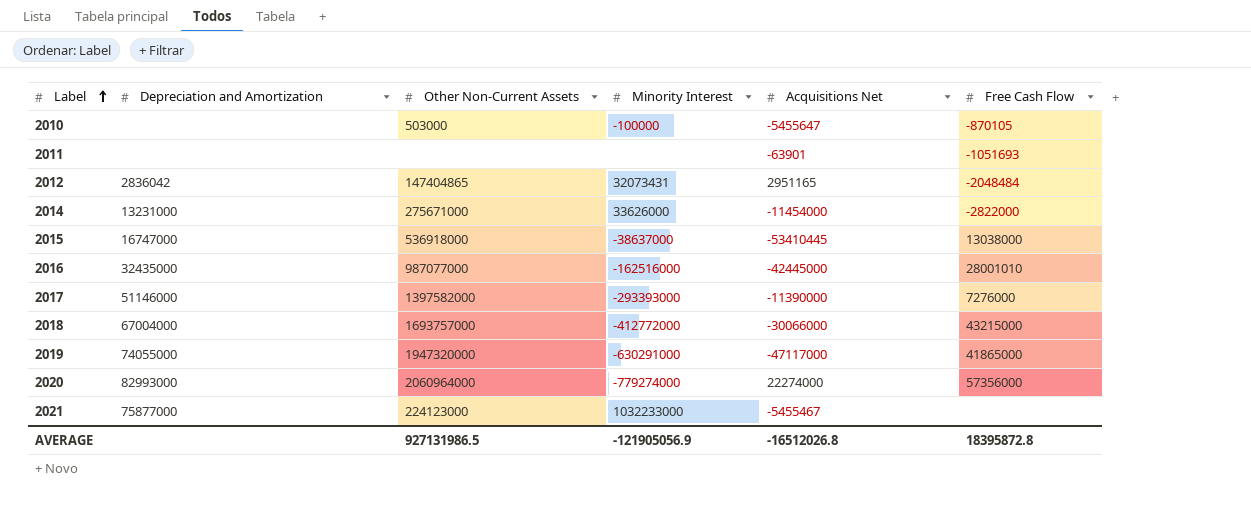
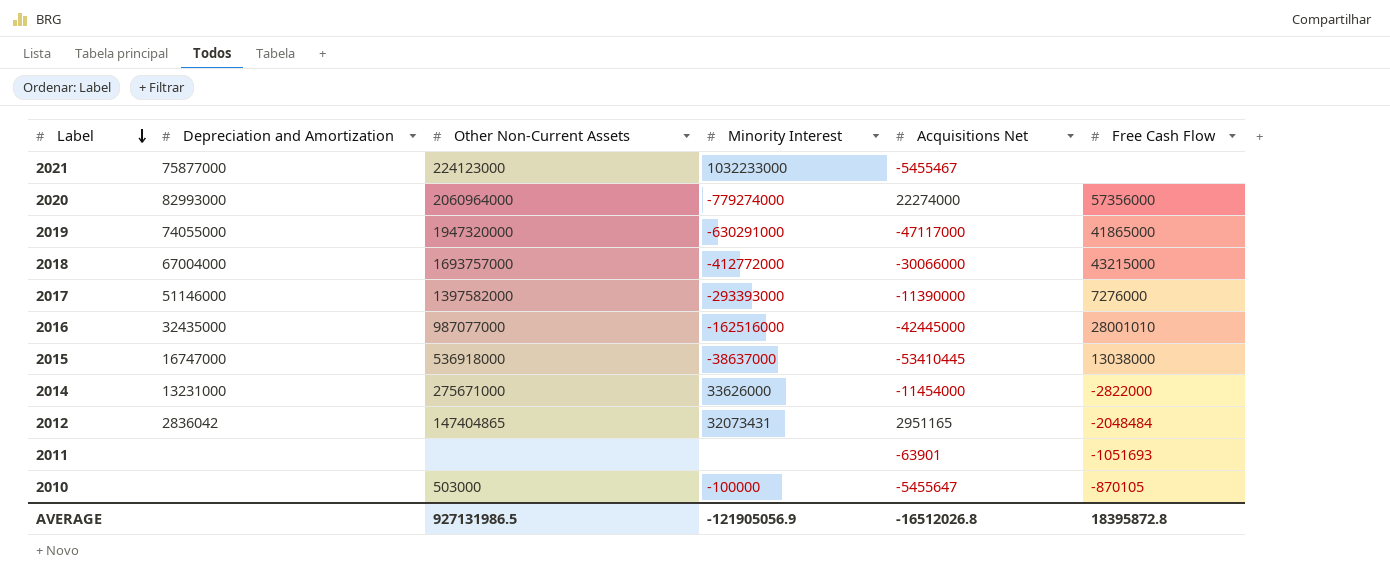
row order: Label ascending -> Label descending

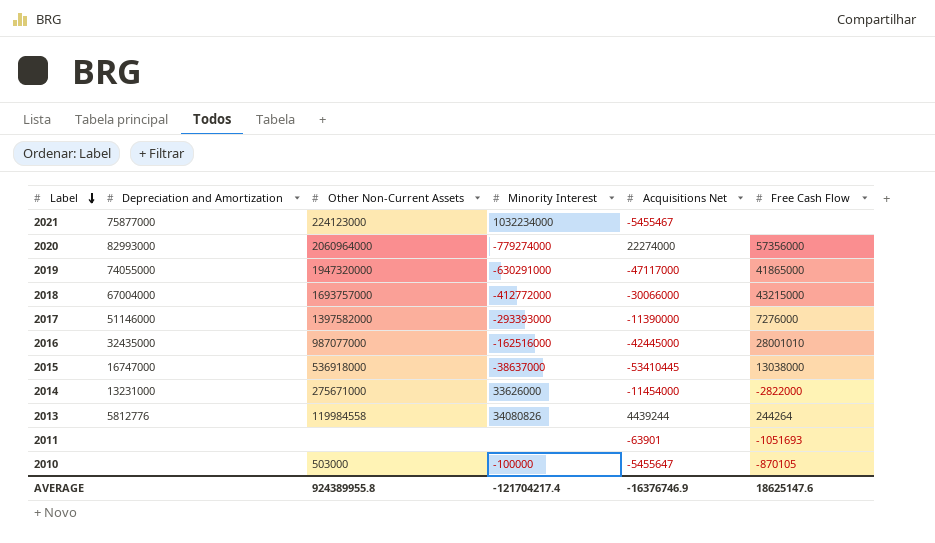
row 2012: 2836042 | 147404865 | 32073431 | 2951165 | -2048484 -> none
2021 | Minority Interest: 1032233000 -> 1032234000
row 2013: none -> 5812776 | 119984558 | 34080826 | 4439244 | 244264
AVERAGE | Other Non-Current Assets: 927131986.5 -> 924389955.8
AVERAGE | Minority Interest: -121905056.9 -> -121704217.4
AVERAGE | Acquisitions Net: -16512026.8 -> -16376746.9
AVERAGE | Free Cash Flow: 18395872.8 -> 18625147.6

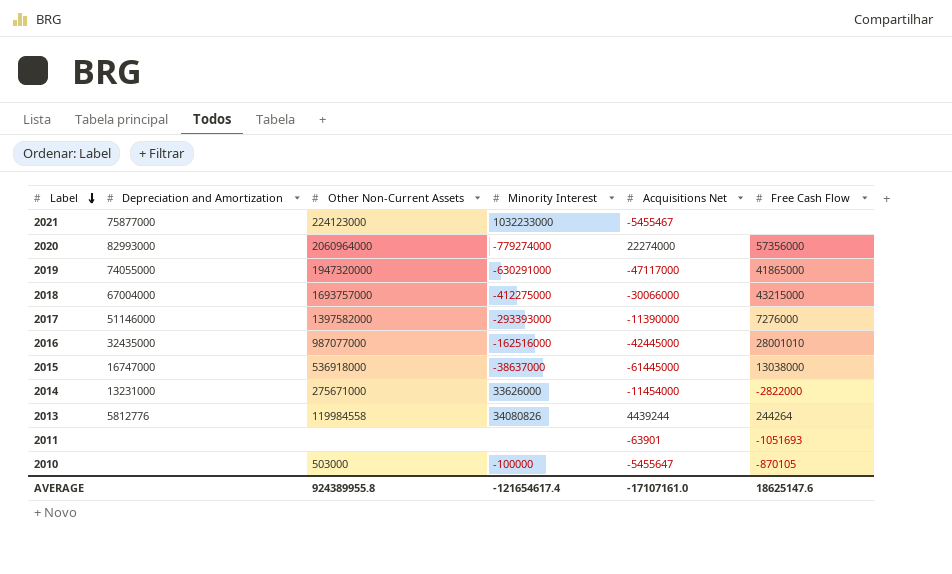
2021 | Minority Interest: 1032234000 -> 1032233000
2018 | Minority Interest: -412772000 -> -412275000
2015 | Acquisitions Net: -53410445 -> -61445000
AVERAGE | Minority Interest: -121704217.4 -> -121654617.4
AVERAGE | Acquisitions Net: -16376746.9 -> -17107161.0

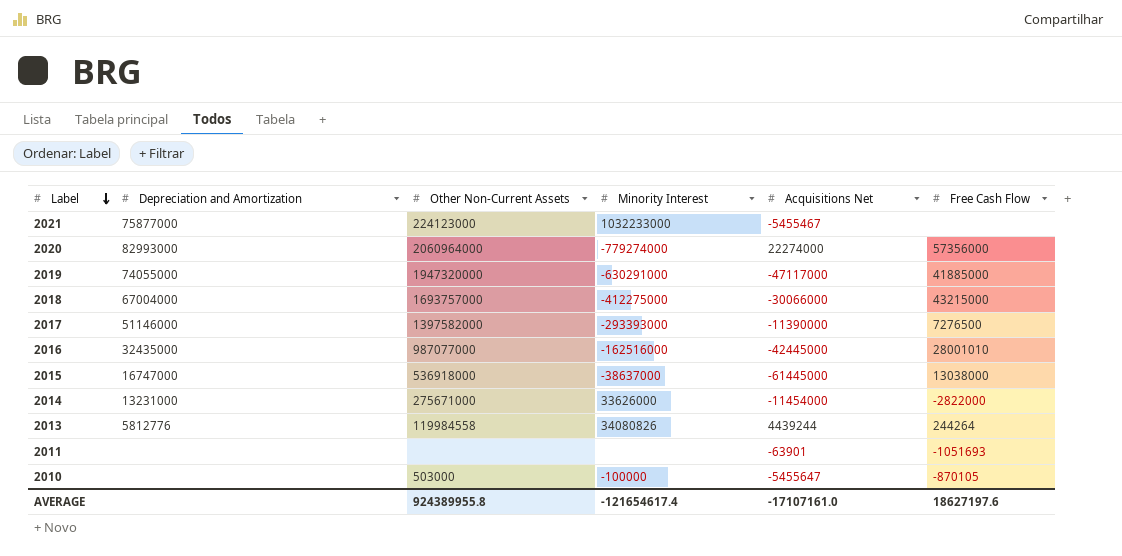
2019 | Free Cash Flow: 41865000 -> 41885000
2017 | Free Cash Flow: 7276000 -> 7276500
AVERAGE | Free Cash Flow: 18625147.6 -> 18627197.6

